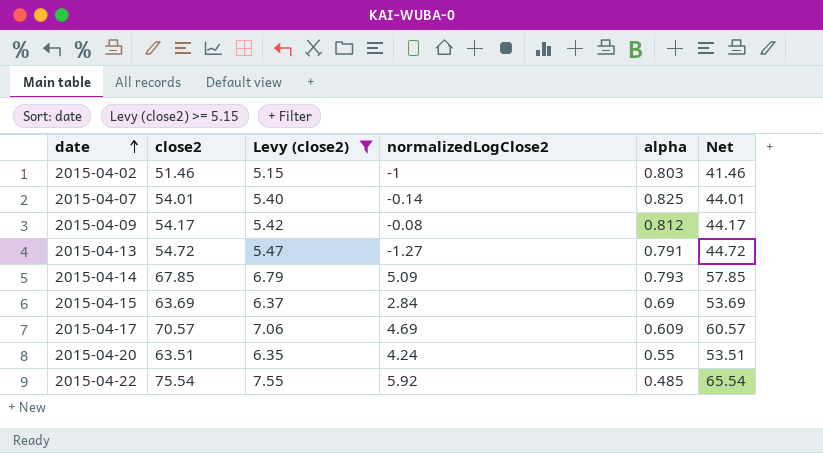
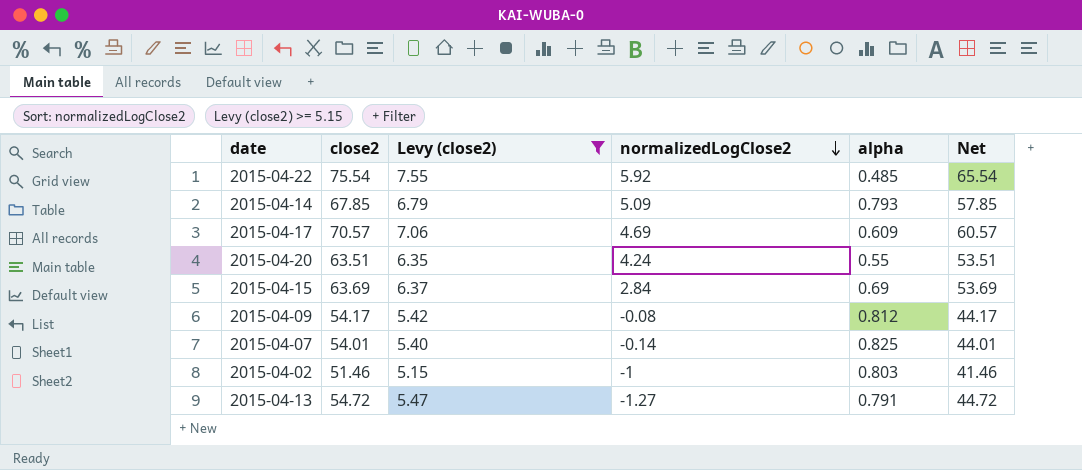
row order: date ascending -> normalizedLogClose2 descending

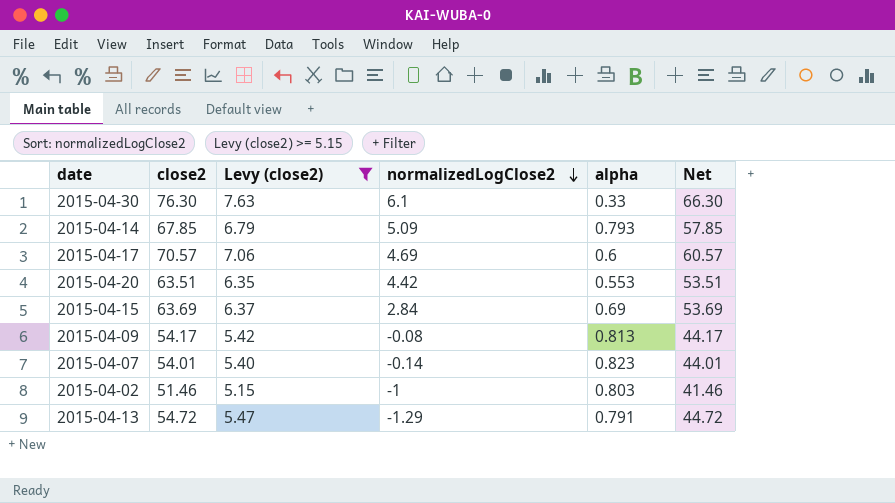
row 2015-04-22: 75.54 | 7.55 | 5.92 | 0.485 | 65.54 -> none
row 2015-04-30: none -> 76.30 | 7.63 | 6.1 | 0.33 | 66.30
2015-04-17 | alpha: 0.609 -> 0.6
2015-04-20 | normalizedLogClose2: 4.24 -> 4.42
2015-04-20 | alpha: 0.55 -> 0.553
2015-04-09 | alpha: 0.812 -> 0.813
2015-04-07 | alpha: 0.825 -> 0.823
2015-04-13 | normalizedLogClose2: -1.27 -> -1.29

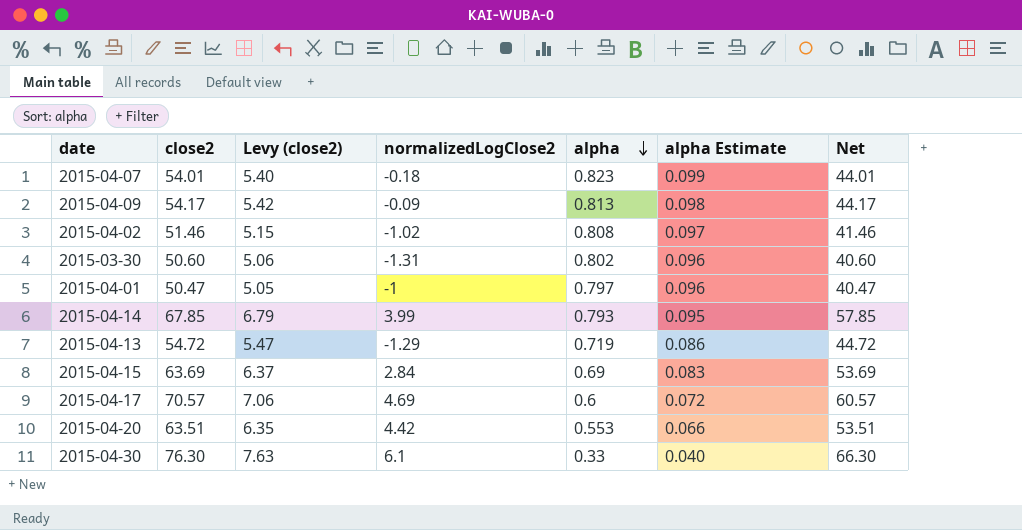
filter: Levy (close2) >= 5.15 -> none
row order: normalizedLogClose2 descending -> alpha descending
column alpha Estimate | formula: none -> [alpha] * 0.12
2015-04-07 | normalizedLogClose2: -0.14 -> -0.18
2015-04-09 | normalizedLogClose2: -0.08 -> -0.09
2015-04-02 | normalizedLogClose2: -1 -> -1.02
2015-04-02 | alpha: 0.803 -> 0.808
2015-04-14 | normalizedLogClose2: 5.09 -> 3.99
2015-04-13 | alpha: 0.791 -> 0.719

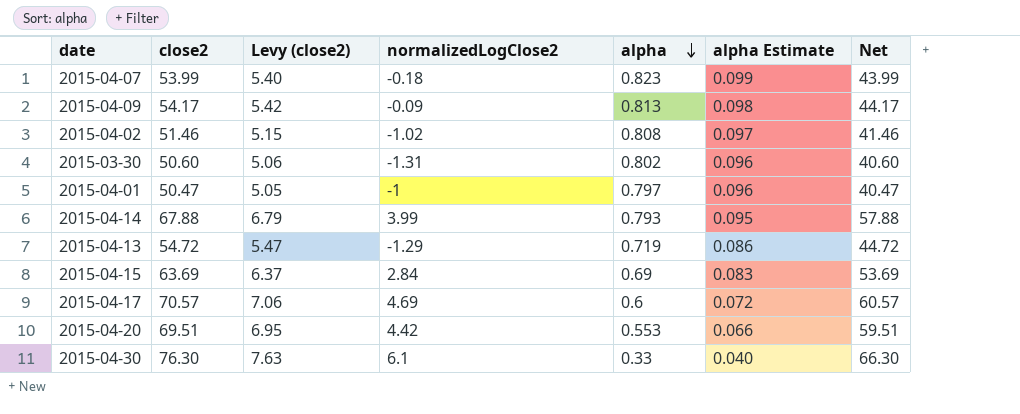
2015-04-07 | close2: 54.01 -> 53.99
2015-04-07 | Net: 44.01 -> 43.99
2015-04-14 | close2: 67.85 -> 67.88
2015-04-14 | Net: 57.85 -> 57.88
2015-04-20 | close2: 63.51 -> 69.51
2015-04-20 | Levy (close2): 6.35 -> 6.95
2015-04-20 | Net: 53.51 -> 59.51

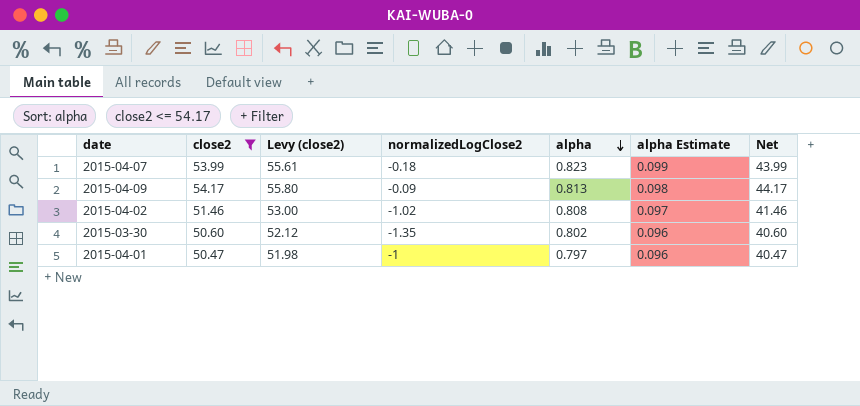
filter: none -> close2 <= 54.17
column Levy (close2) | formula: [close2] * 0.1 -> [close2] * 1.03
2015-03-30 | normalizedLogClose2: -1.31 -> -1.35

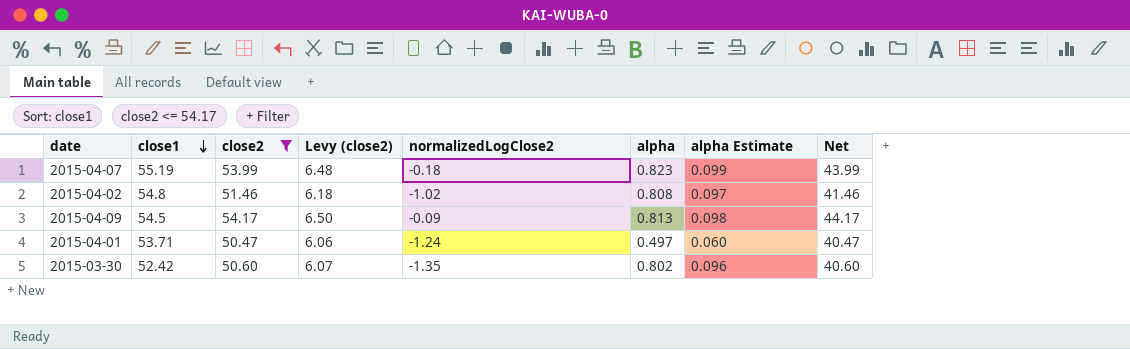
row order: alpha descending -> close1 descending
column close1 | position: none -> 2
column Levy (close2) | formula: [close2] * 1.03 -> [close2] * 0.12
2015-04-01 | normalizedLogClose2: -1 -> -1.24
2015-04-01 | alpha: 0.797 -> 0.497
2015-04-01 | alpha Estimate: 0.096 -> 0.060

